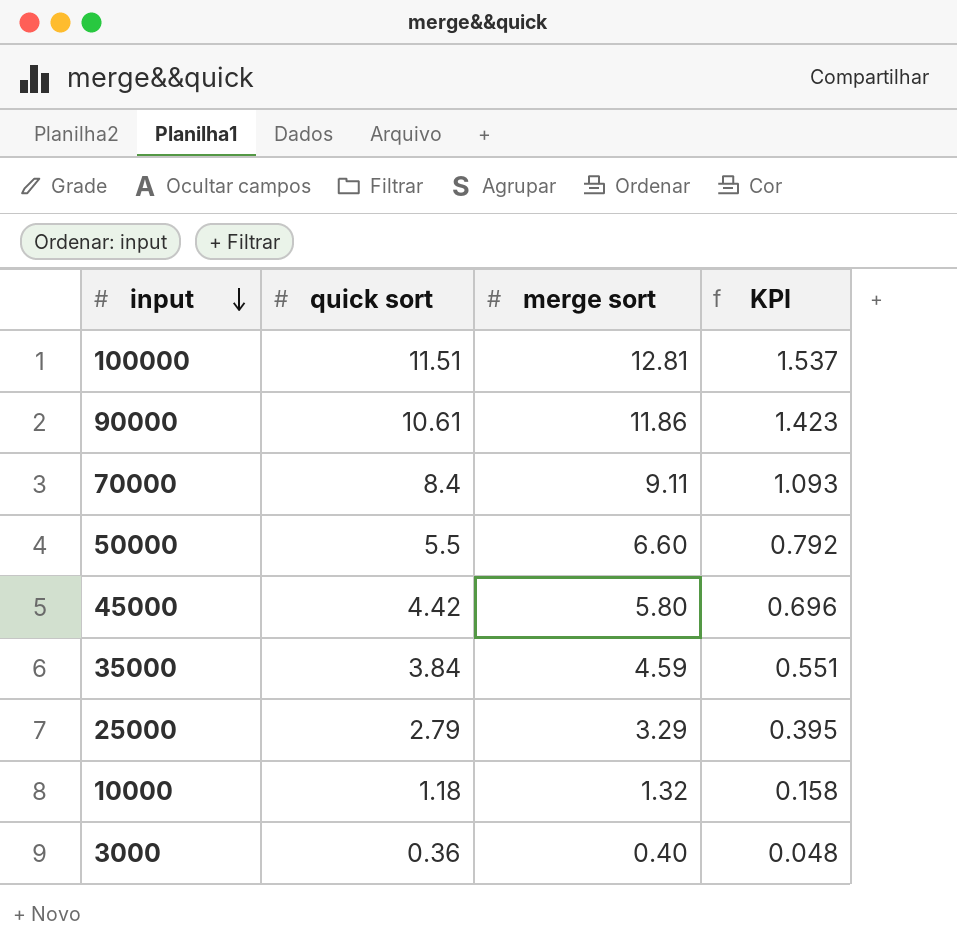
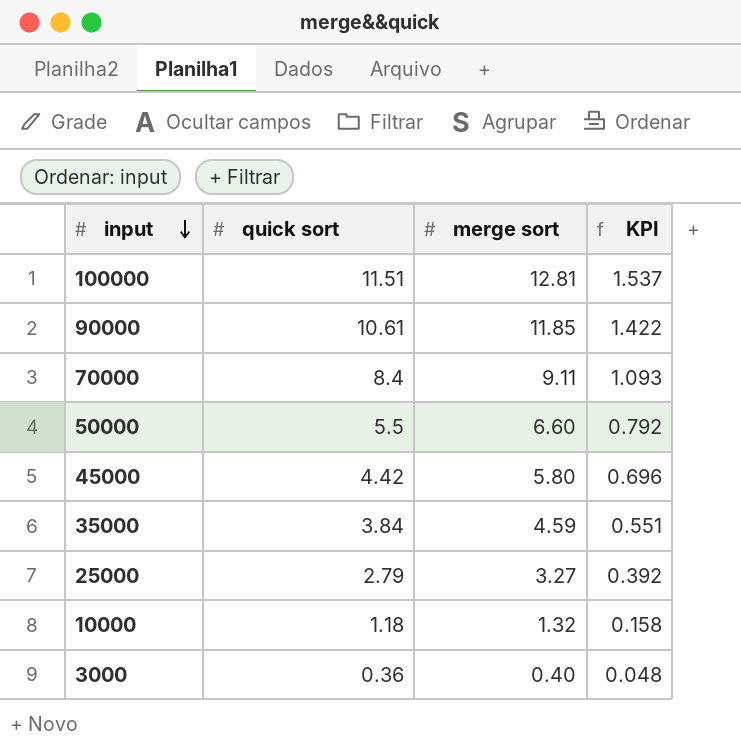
90000 | merge sort: 11.86 -> 11.85
90000 | KPI: 1.423 -> 1.422
25000 | merge sort: 3.29 -> 3.27
25000 | KPI: 0.395 -> 0.392

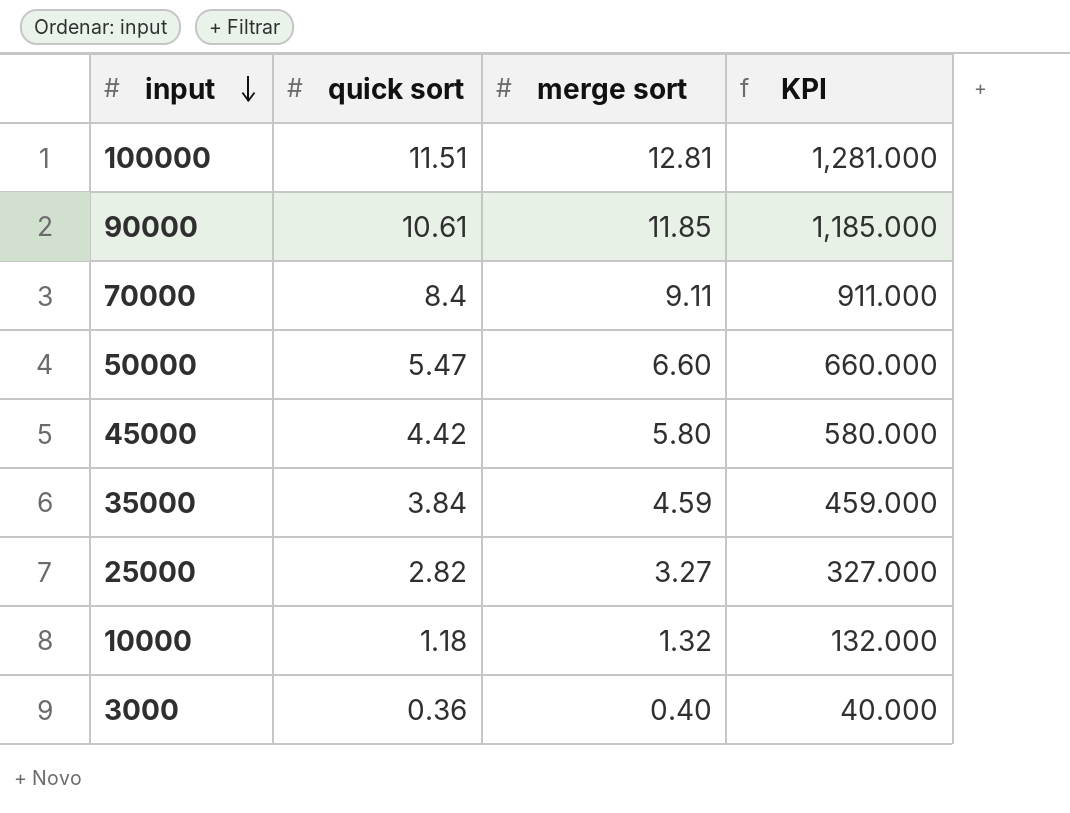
column KPI | formula: [merge sort] * 0.12 -> [merge sort] * 100
50000 | quick sort: 5.5 -> 5.47
25000 | quick sort: 2.79 -> 2.82

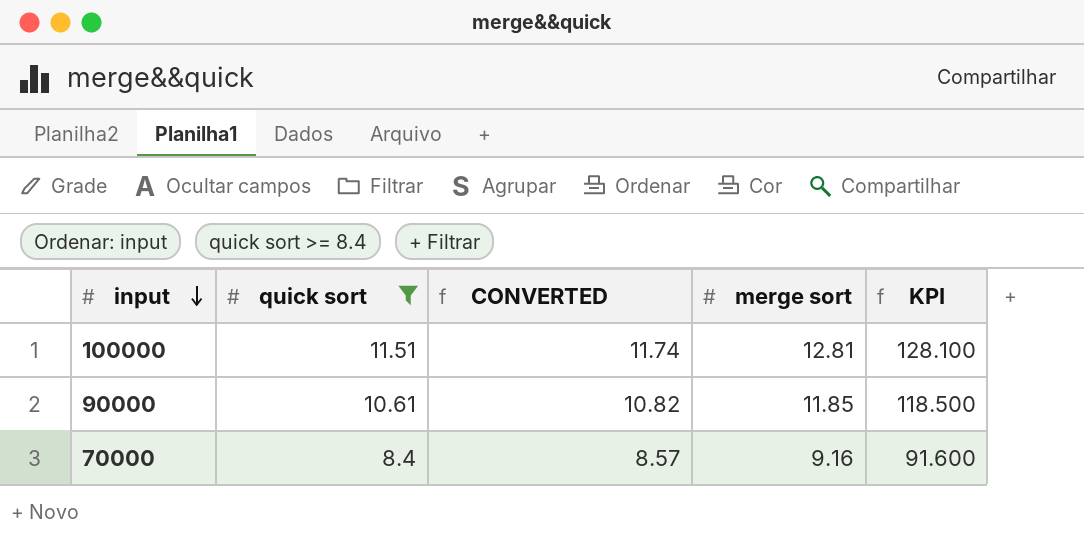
filter: none -> quick sort >= 8.4
column CONVERTED | formula: none -> [quick sort] * 1.02
column KPI | formula: [merge sort] * 100 -> [merge sort] * 10
70000 | merge sort: 9.11 -> 9.16

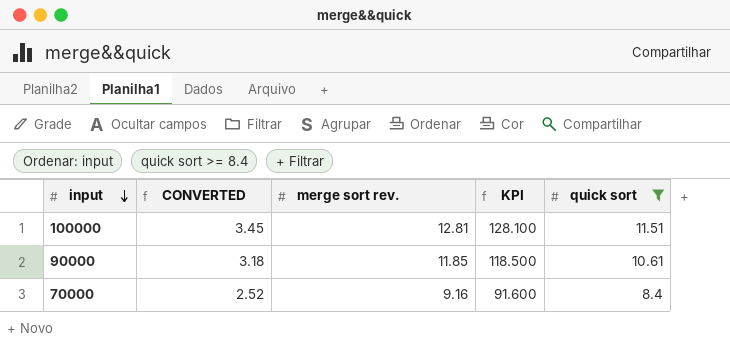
column CONVERTED | formula: [quick sort] * 1.02 -> [quick sort] * 0.3
column name: merge sort -> merge sort rev.
column quick sort | position: 2 -> 5

